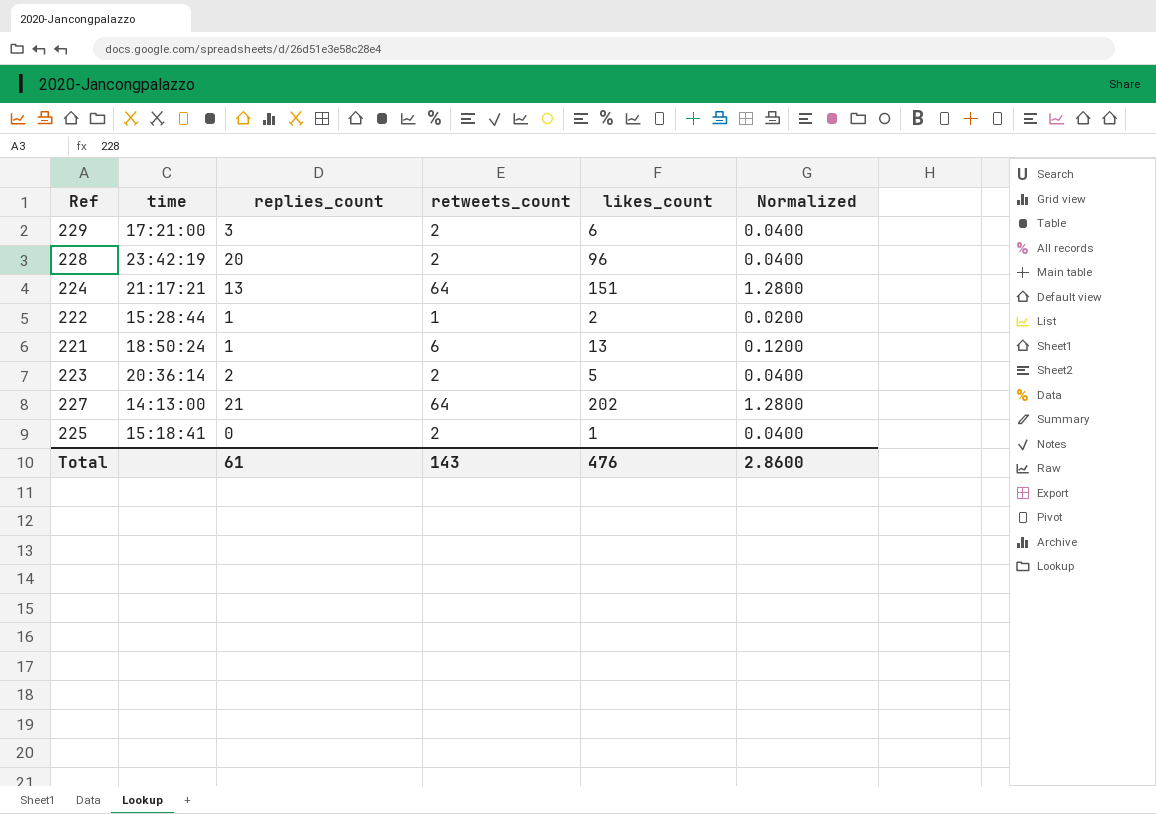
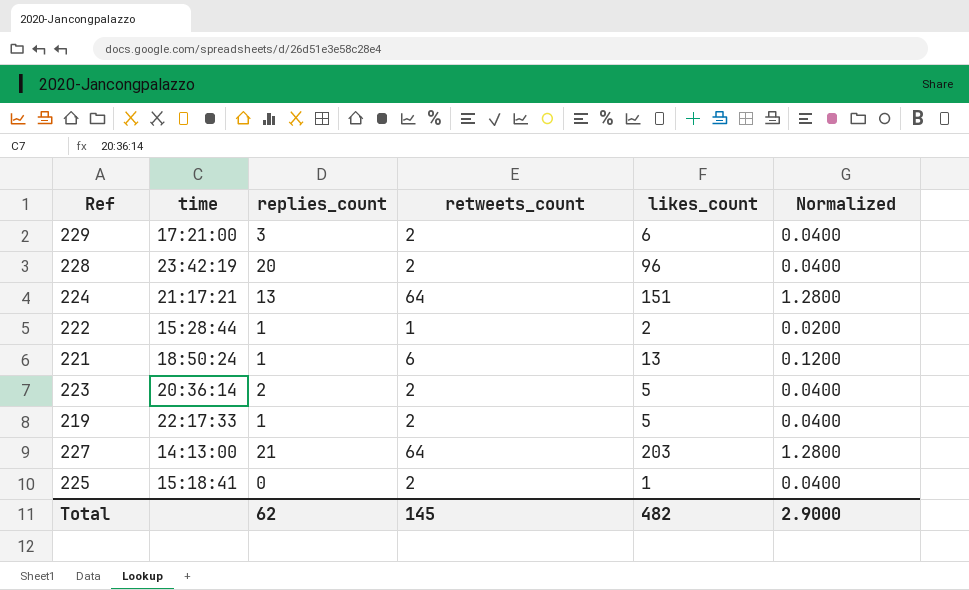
row 219: none -> 22:17:33 | 1 | 2 | 5 | 0.0400
227 | likes_count: 202 -> 203
Total | replies_count: 61 -> 62
Total | retweets_count: 143 -> 145
Total | likes_count: 476 -> 482
Total | Normalized: 2.8600 -> 2.9000

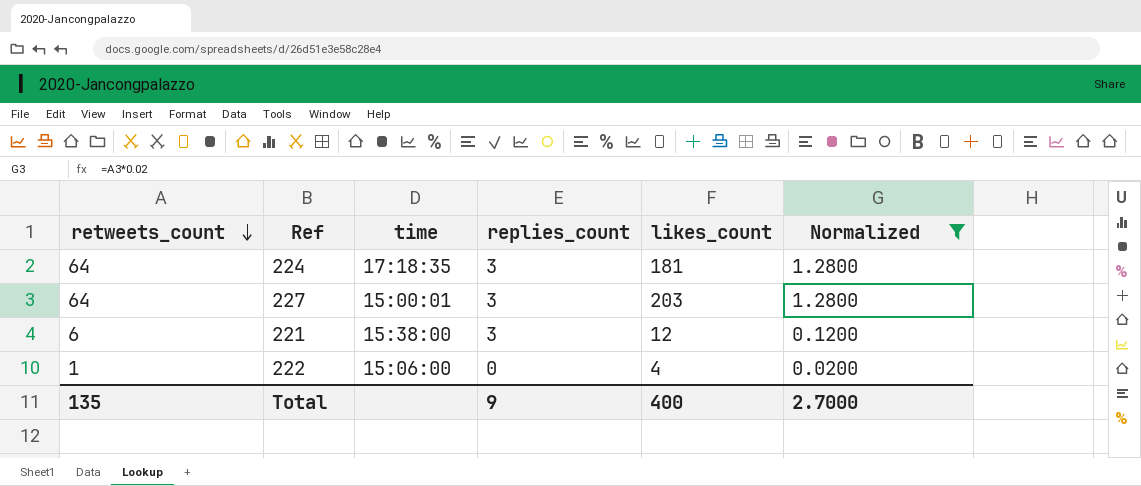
filter: none -> Normalized != 0.0400
row order: none -> retweets_count descending
column retweets_count | position: 4 -> 1
224 | time: 21:17:21 -> 17:18:35
224 | replies_count: 13 -> 3
224 | likes_count: 151 -> 181
227 | time: 14:13:00 -> 15:00:01
227 | replies_count: 21 -> 3
221 | time: 18:50:24 -> 15:38:00
221 | replies_count: 1 -> 3
221 | likes_count: 13 -> 12
222 | time: 15:28:44 -> 15:06:00
222 | replies_count: 1 -> 0
222 | likes_count: 2 -> 4
Total | retweets_count: 145 -> 135
Total | replies_count: 62 -> 9
Total | likes_count: 482 -> 400
Total | Normalized: 2.9000 -> 2.7000

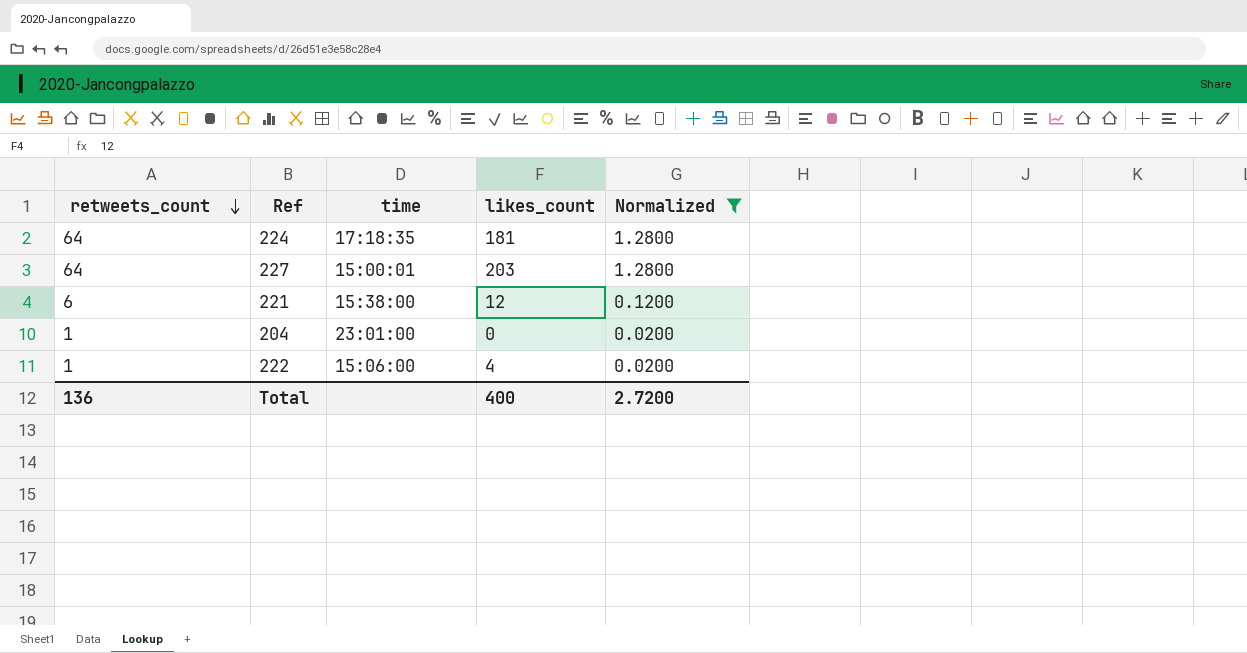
column replies_count | position: 4 -> none
row 204: none -> 1 | 23:01:00 | 0 | 0.0200
Total | retweets_count: 135 -> 136
Total | Normalized: 2.7000 -> 2.7200

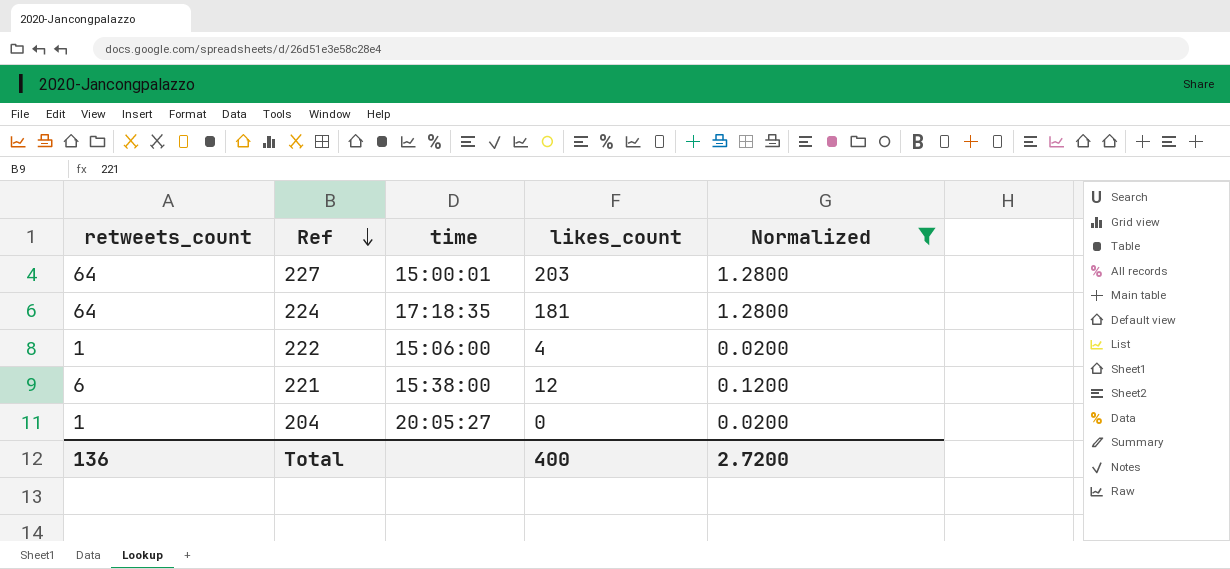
row order: retweets_count descending -> Ref descending
204 | time: 23:01:00 -> 20:05:27

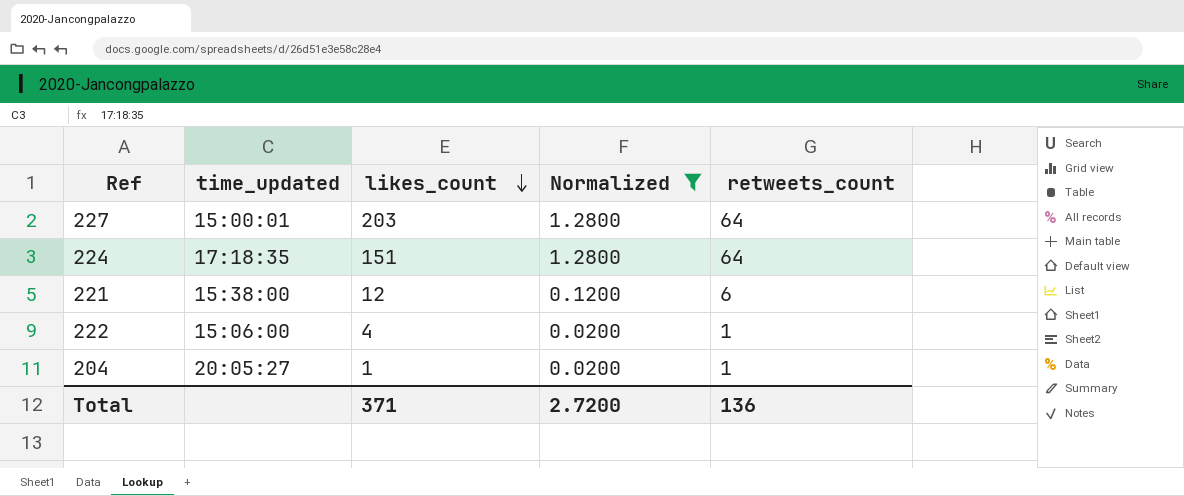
row order: Ref descending -> likes_count descending
column name: time -> time_updated
column retweets_count | position: 1 -> 5
224 | likes_count: 181 -> 151
204 | likes_count: 0 -> 1
Total | likes_count: 400 -> 371

